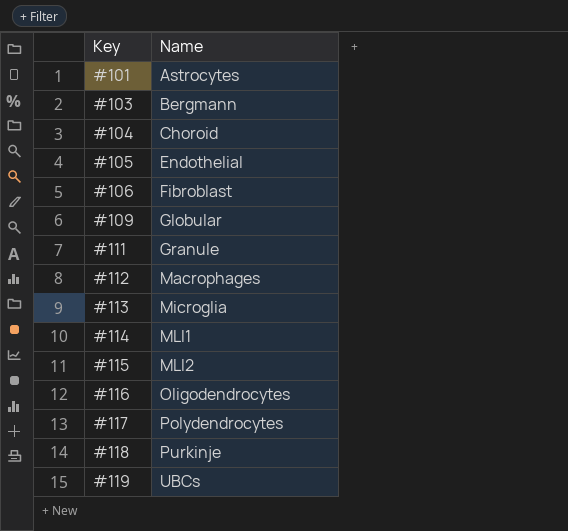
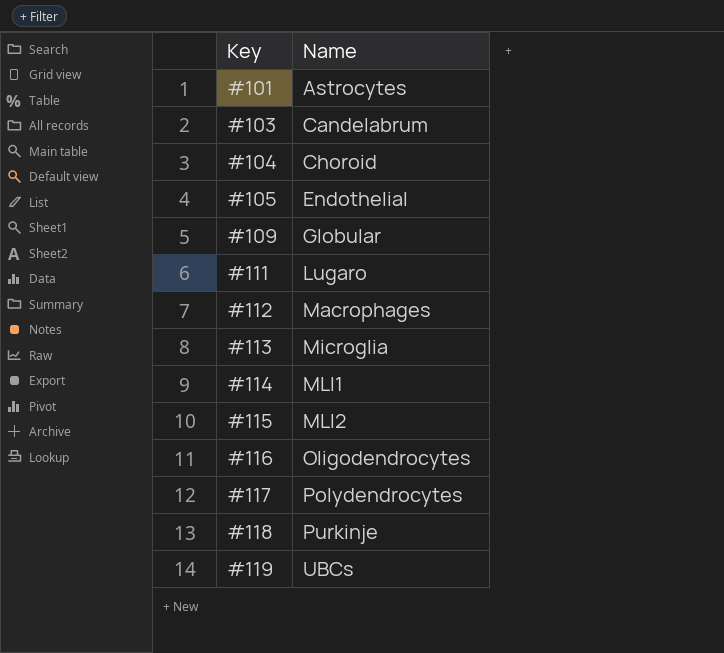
row #106: Fibroblast -> none
#103 | Name: Bergmann -> Candelabrum
#111 | Name: Granule -> Lugaro

